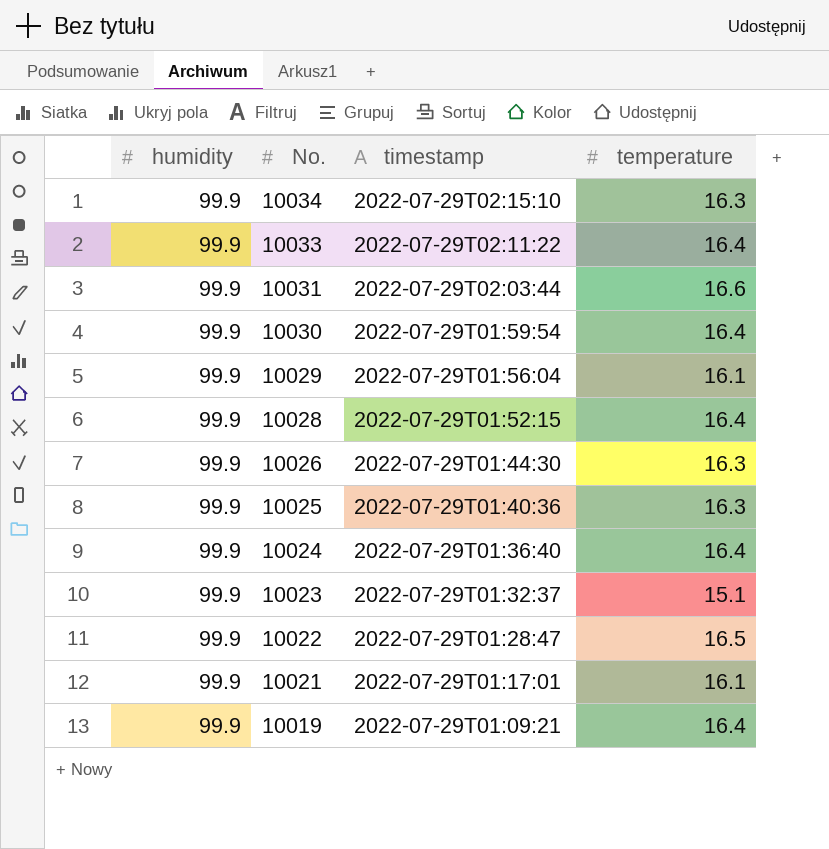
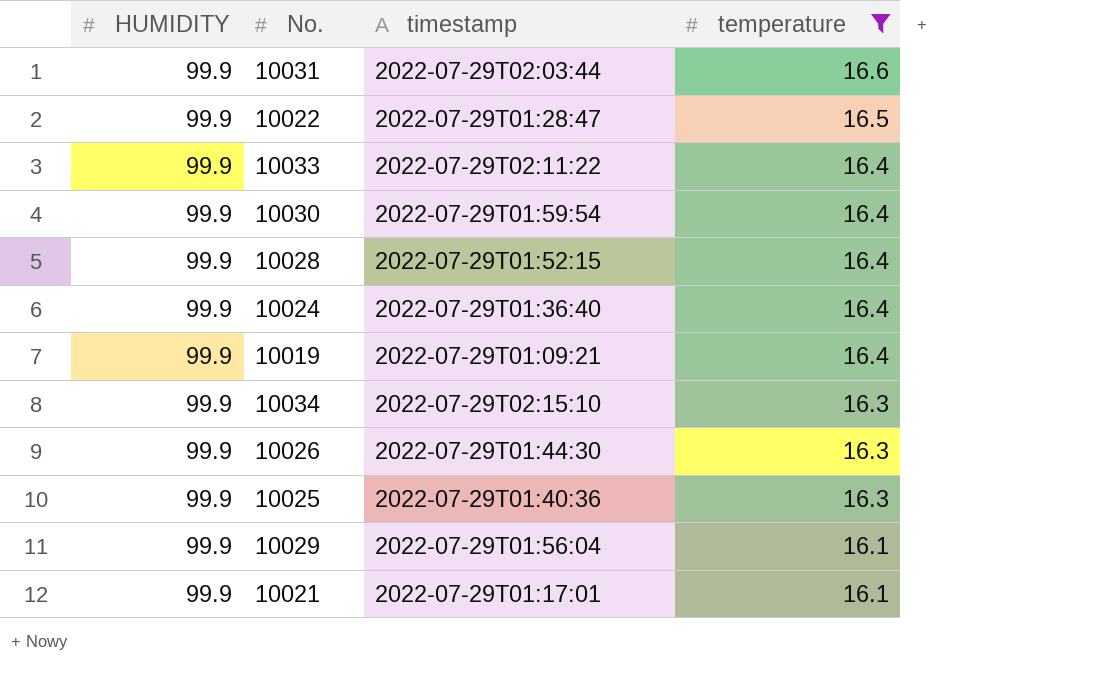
filter: none -> temperature != 15.1
row order: No. descending -> temperature descending
column name: humidity -> HUMIDITY

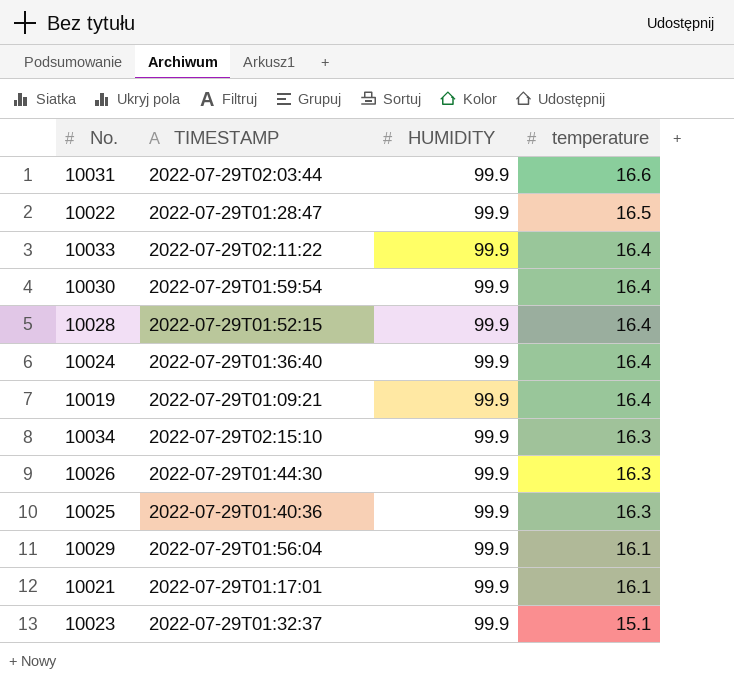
filter: temperature != 15.1 -> none
column name: timestamp -> TIMESTAMP
column HUMIDITY | position: 1 -> 3

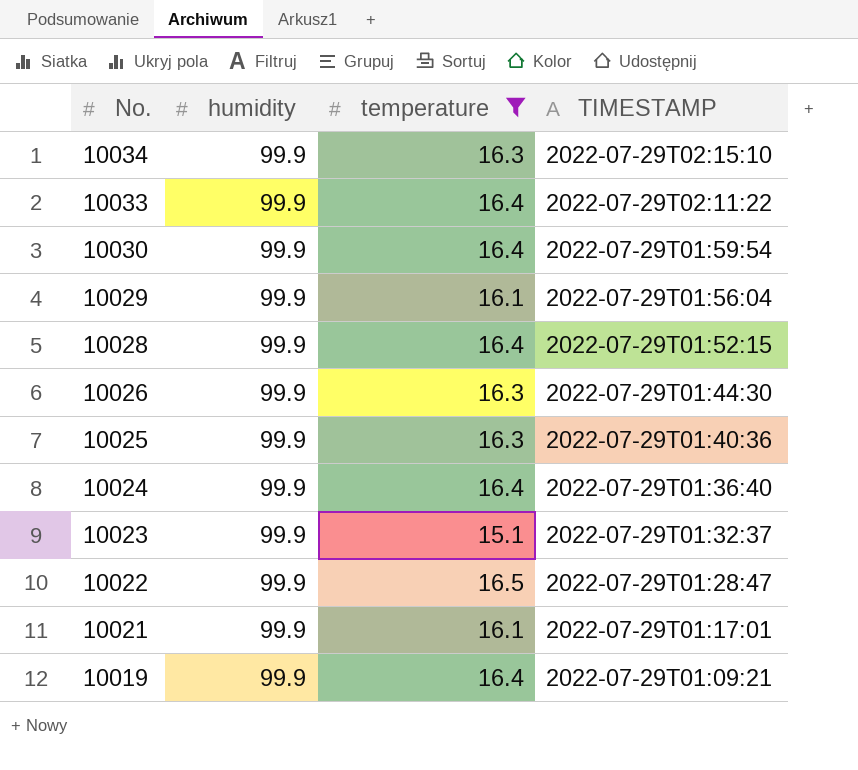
filter: none -> temperature != 16.6
row order: temperature descending -> No. descending
column name: HUMIDITY -> humidity
column TIMESTAMP | position: 2 -> 4

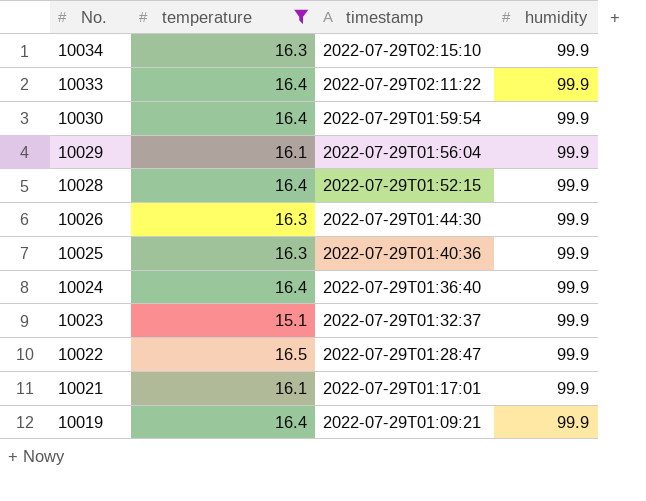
column name: TIMESTAMP -> timestamp
column humidity | position: 2 -> 4

